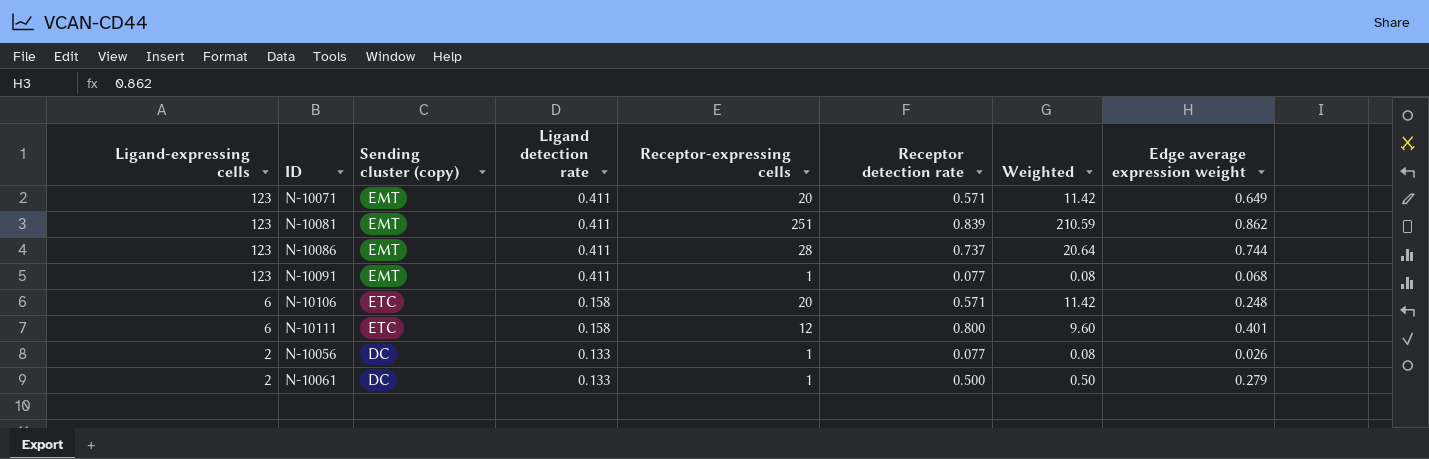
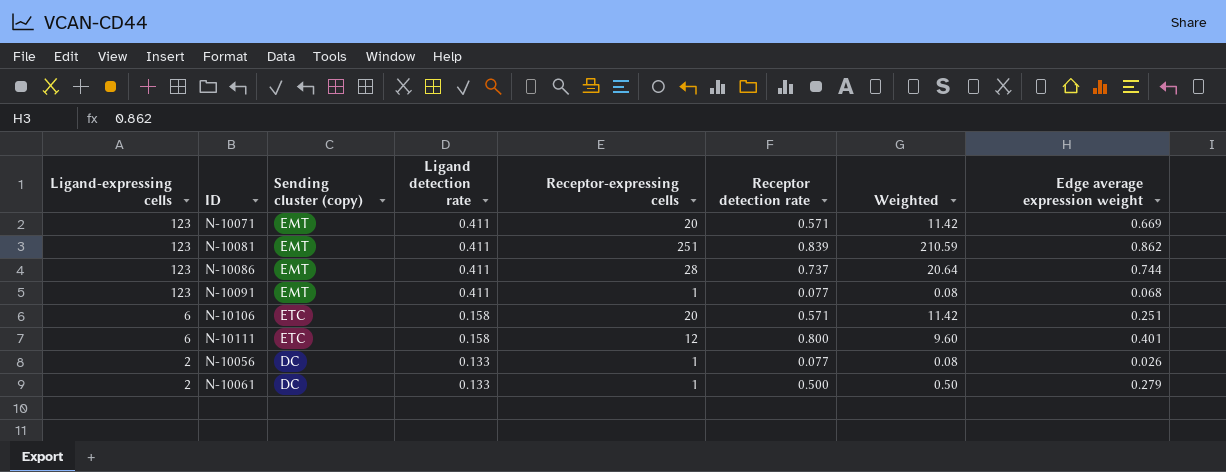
N-10071 | Edge average expression weight: 0.649 -> 0.669
N-10106 | Edge average expression weight: 0.248 -> 0.251

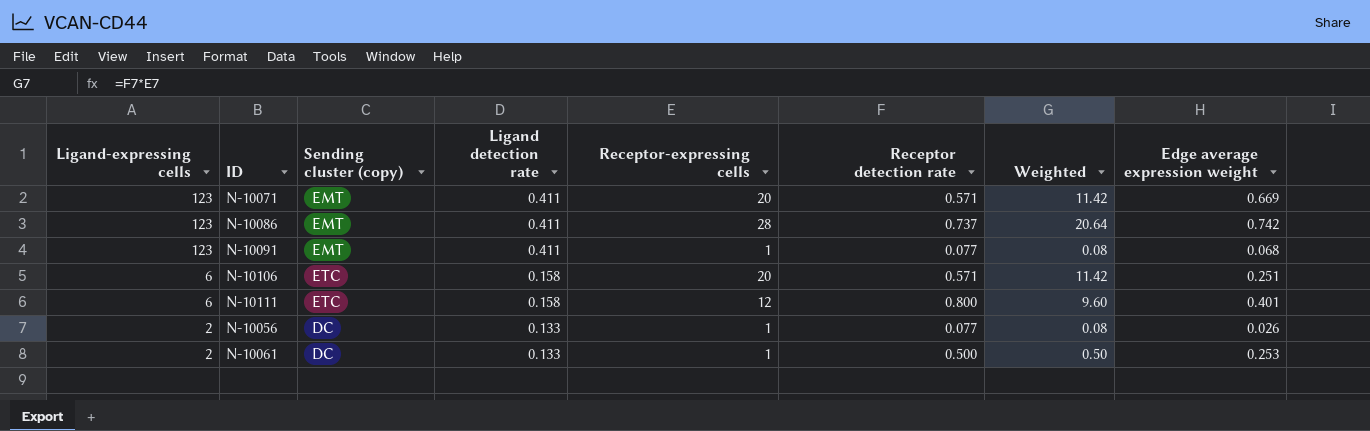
row N-10081: 123 | EMT | 0.411 | 251 | 0.839 | 210.59 | 0.862 -> none
N-10086 | Edge average expression weight: 0.744 -> 0.742
N-10061 | Edge average expression weight: 0.279 -> 0.253

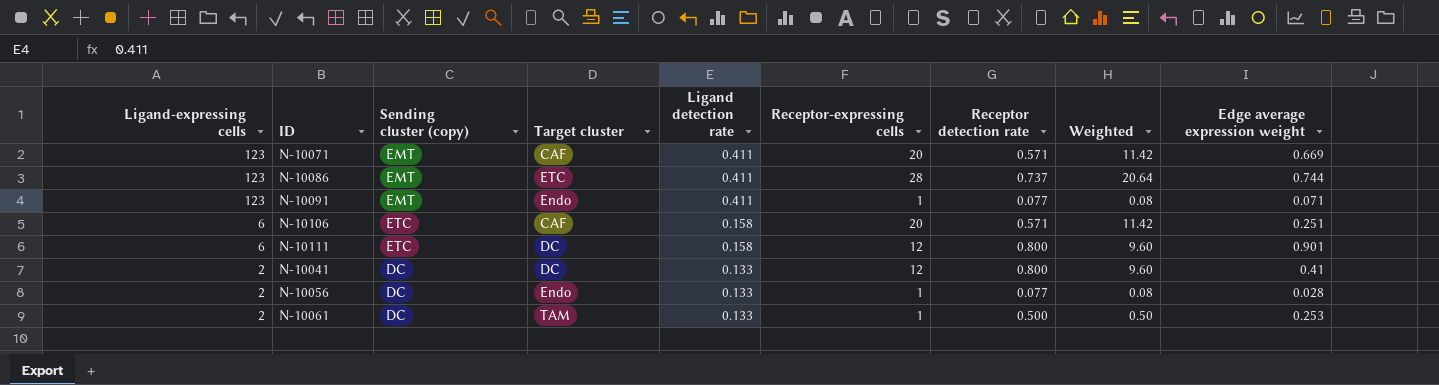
column Target cluster | position: none -> 4
N-10086 | Edge average expression weight: 0.742 -> 0.744
N-10091 | Edge average expression weight: 0.068 -> 0.071
N-10111 | Edge average expression weight: 0.401 -> 0.901
row N-10041: none -> 2 | DC | DC | 0.133 | 12 | 0.800 | 9.60 | 0.41
N-10056 | Edge average expression weight: 0.026 -> 0.028

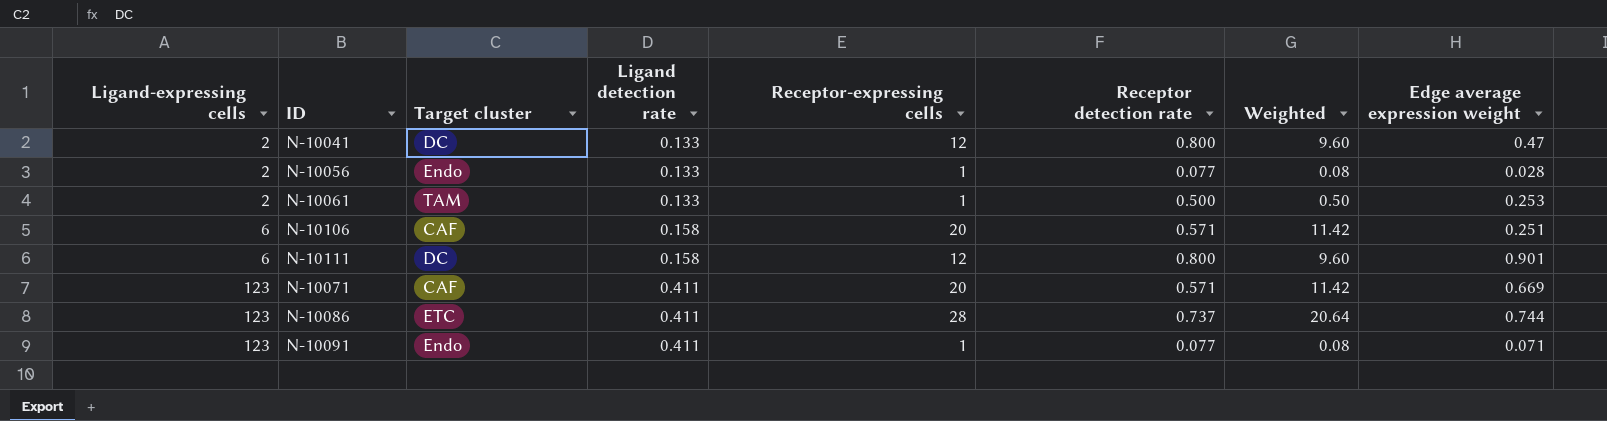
row order: Ligand-expressing cells descending -> Ligand-expressing cells ascending
column Sending cluster (copy) | position: 3 -> none
N-10041 | Edge average expression weight: 0.41 -> 0.47

